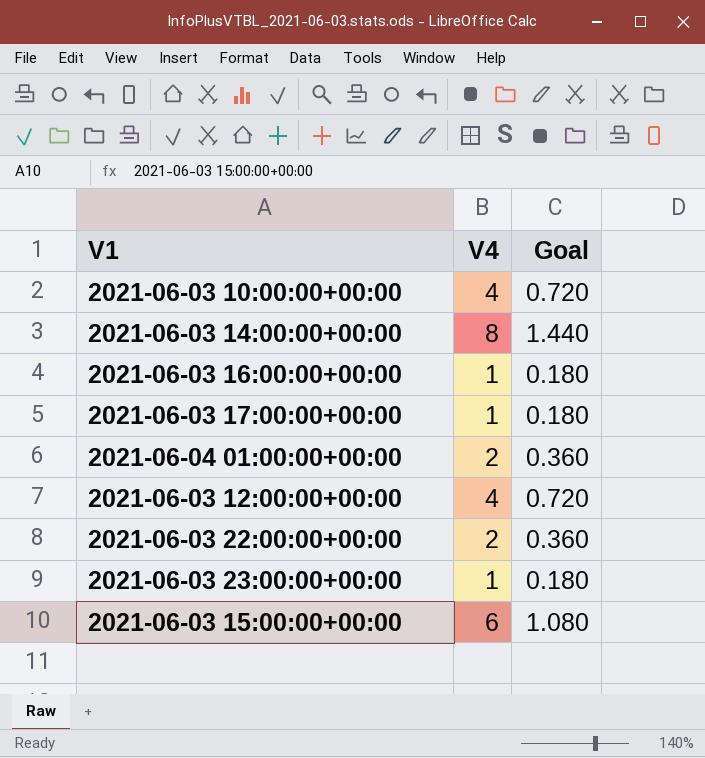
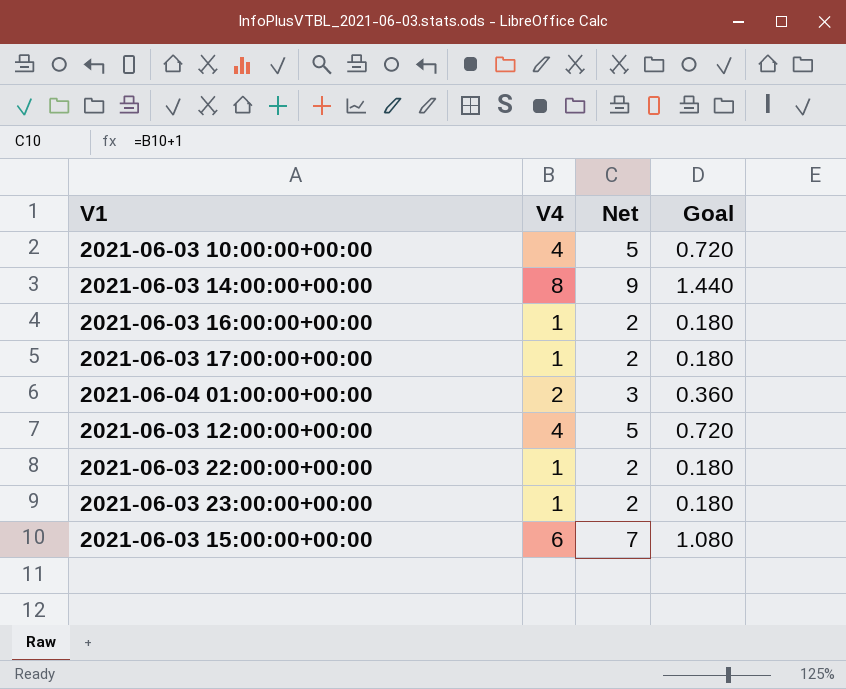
column Net | formula: none -> [V4] + 1
2021-06-03 22:00:00+00:00 | V4: 2 -> 1
2021-06-03 22:00:00+00:00 | Goal: 0.360 -> 0.180

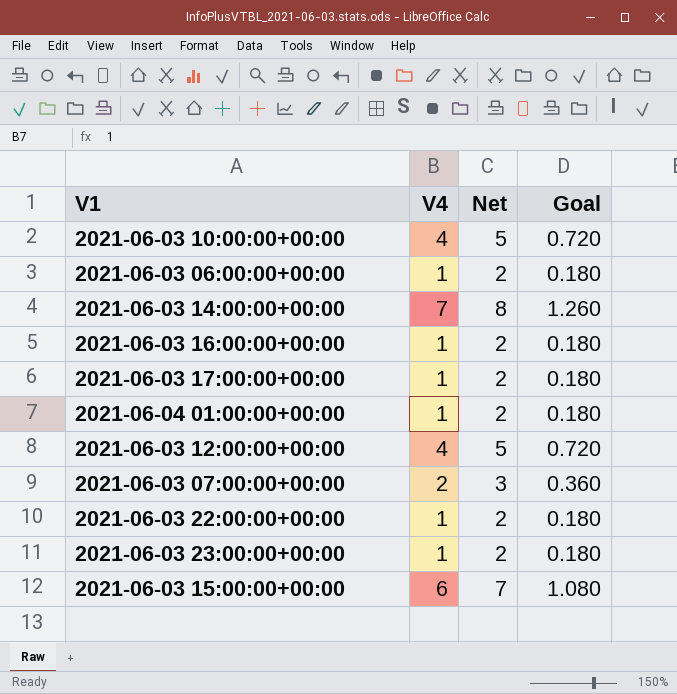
row 2021-06-03 06:00:00+00:00: none -> 1 | 2 | 0.180
2021-06-03 14:00:00+00:00 | V4: 8 -> 7
2021-06-03 14:00:00+00:00 | Net: 9 -> 8
2021-06-03 14:00:00+00:00 | Goal: 1.440 -> 1.260
2021-06-04 01:00:00+00:00 | V4: 2 -> 1
2021-06-04 01:00:00+00:00 | Net: 3 -> 2
2021-06-04 01:00:00+00:00 | Goal: 0.360 -> 0.180
row 2021-06-03 07:00:00+00:00: none -> 2 | 3 | 0.360

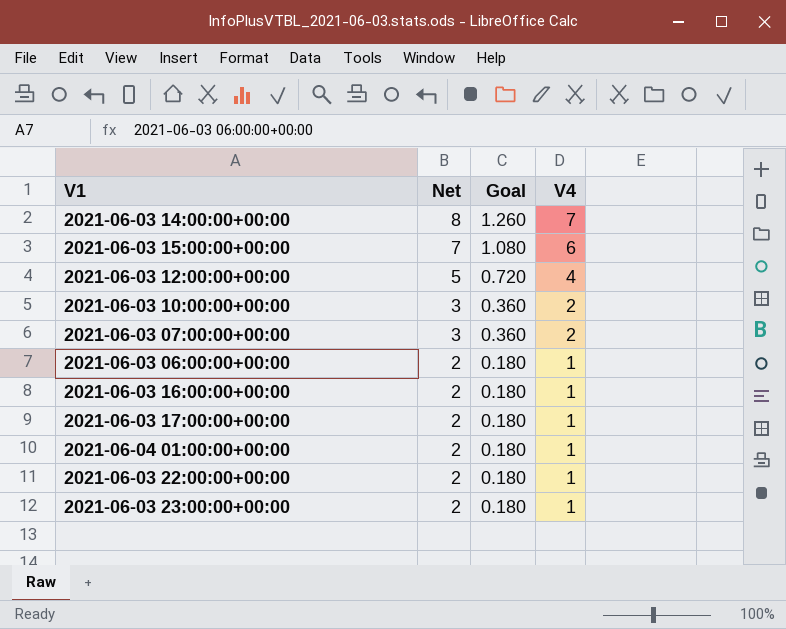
row order: none -> Net descending
column V4 | position: 2 -> 4
2021-06-03 10:00:00+00:00 | Net: 5 -> 3
2021-06-03 10:00:00+00:00 | Goal: 0.720 -> 0.360
2021-06-03 10:00:00+00:00 | V4: 4 -> 2

